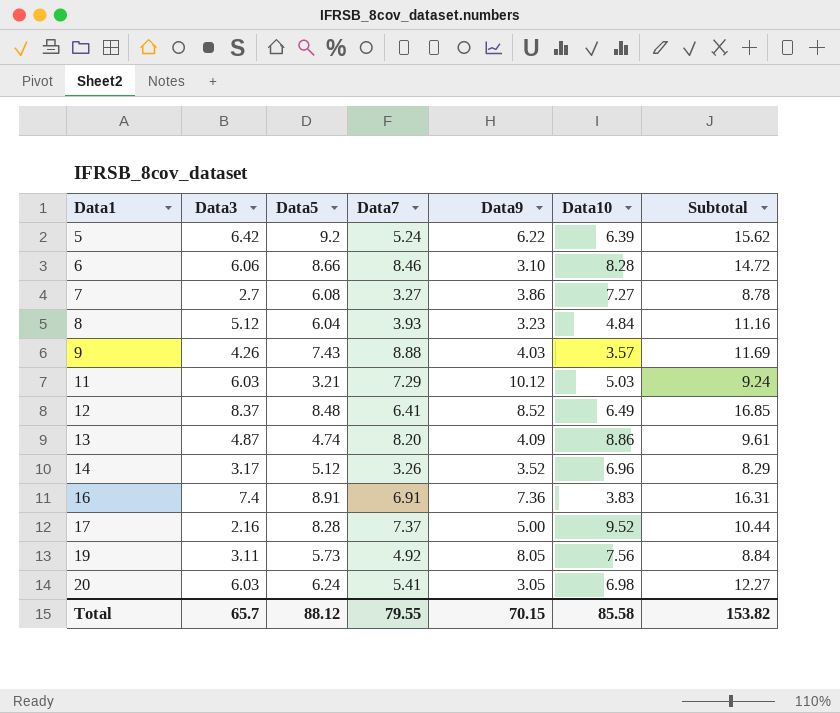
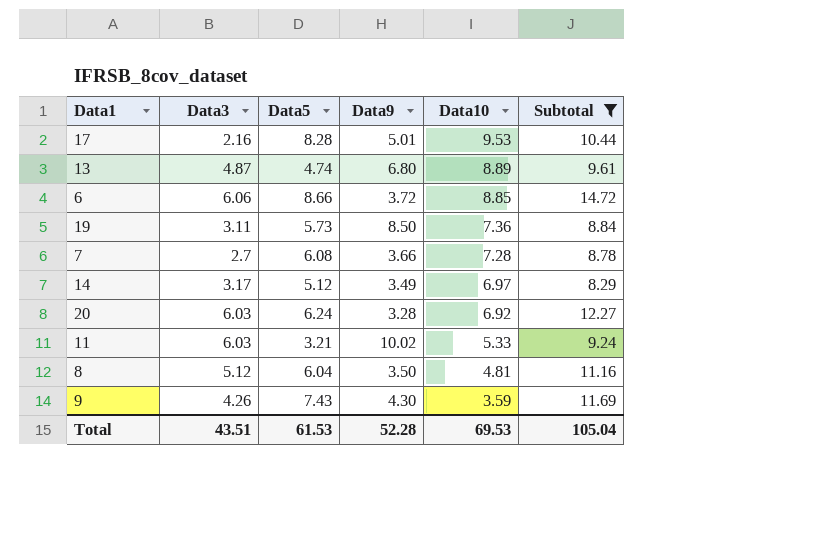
filter: none -> Subtotal <= 14.72
row order: Data1 ascending -> Data10 descending
column Data7 | position: 4 -> none
17 | Data9: 5.00 -> 5.01
17 | Data10: 9.52 -> 9.53
13 | Data9: 4.09 -> 6.80
13 | Data10: 8.86 -> 8.89
6 | Data9: 3.10 -> 3.72
6 | Data10: 8.28 -> 8.85
19 | Data9: 8.05 -> 8.50
19 | Data10: 7.56 -> 7.36
7 | Data9: 3.86 -> 3.66
7 | Data10: 7.27 -> 7.28
14 | Data9: 3.52 -> 3.49
14 | Data10: 6.96 -> 6.97
20 | Data9: 3.05 -> 3.28
20 | Data10: 6.98 -> 6.92
11 | Data9: 10.12 -> 10.02
11 | Data10: 5.03 -> 5.33
8 | Data9: 3.23 -> 3.50
8 | Data10: 4.84 -> 4.81
9 | Data9: 4.03 -> 4.30
9 | Data10: 3.57 -> 3.59
Total | Data3: 65.7 -> 43.51
Total | Data5: 88.12 -> 61.53
Total | Data9: 70.15 -> 52.28
Total | Data10: 85.58 -> 69.53
Total | Subtotal: 153.82 -> 105.04

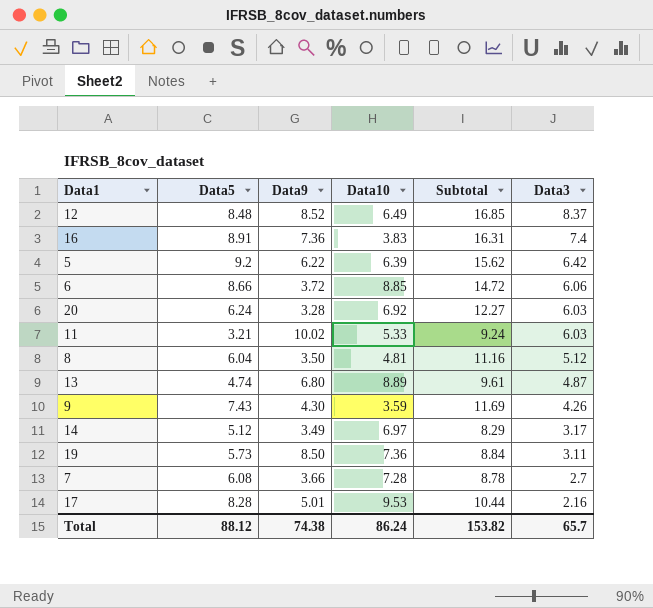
filter: Subtotal <= 14.72 -> none
row order: Data10 descending -> Data3 descending
column Data3 | position: 2 -> 6
Total | Data5: 61.53 -> 88.12
Total | Data9: 52.28 -> 74.38
Total | Data10: 69.53 -> 86.24
Total | Subtotal: 105.04 -> 153.82
Total | Data3: 43.51 -> 65.7

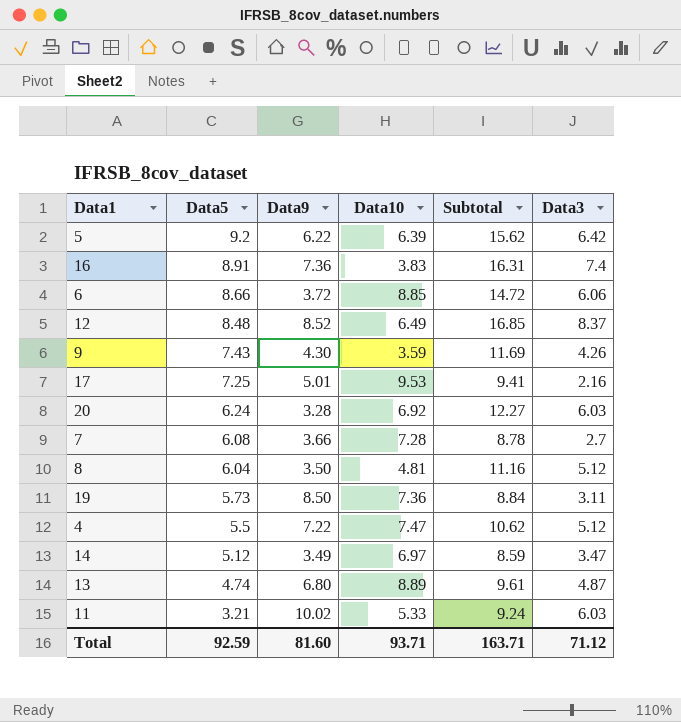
row order: Data3 descending -> Data5 descending
17 | Data5: 8.28 -> 7.25
17 | Subtotal: 10.44 -> 9.41
row 4: none -> 5.5 | 7.22 | 7.47 | 10.62 | 5.12
14 | Subtotal: 8.29 -> 8.59
14 | Data3: 3.17 -> 3.47
Total | Data5: 88.12 -> 92.59
Total | Data9: 74.38 -> 81.60
Total | Data10: 86.24 -> 93.71
Total | Subtotal: 153.82 -> 163.71
Total | Data3: 65.7 -> 71.12

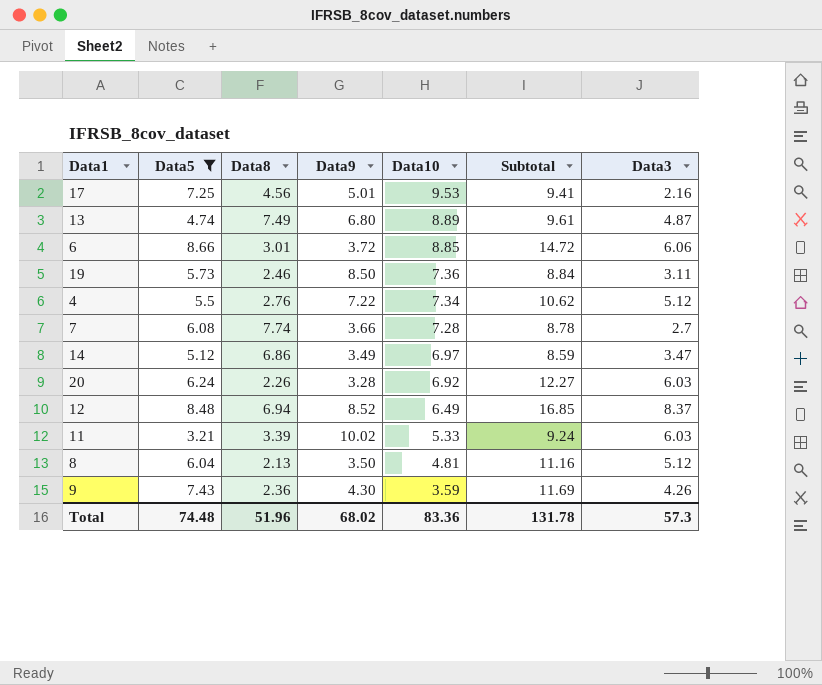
filter: none -> Data5 <= 8.66
row order: Data5 descending -> Data10 descending
column Data8 | position: none -> 3
4 | Data10: 7.47 -> 7.34
Total | Data5: 92.59 -> 74.48
Total | Data9: 81.60 -> 68.02
Total | Data10: 93.71 -> 83.36
Total | Subtotal: 163.71 -> 131.78
Total | Data3: 71.12 -> 57.3

